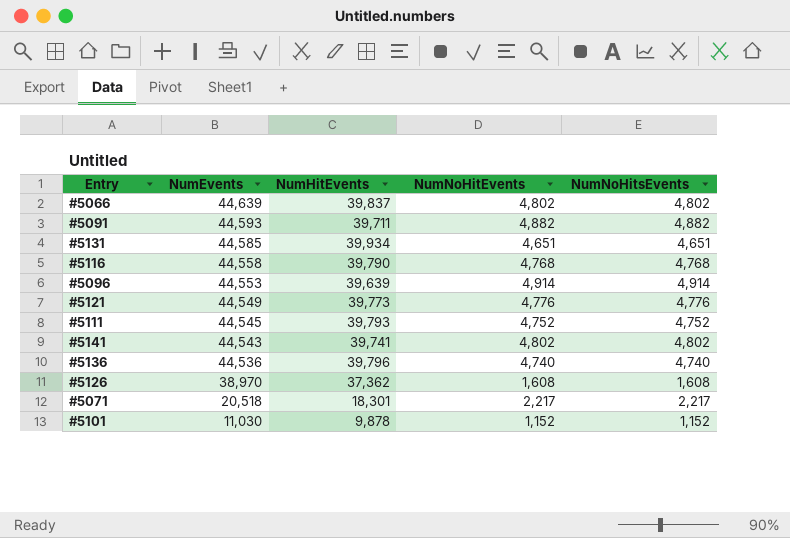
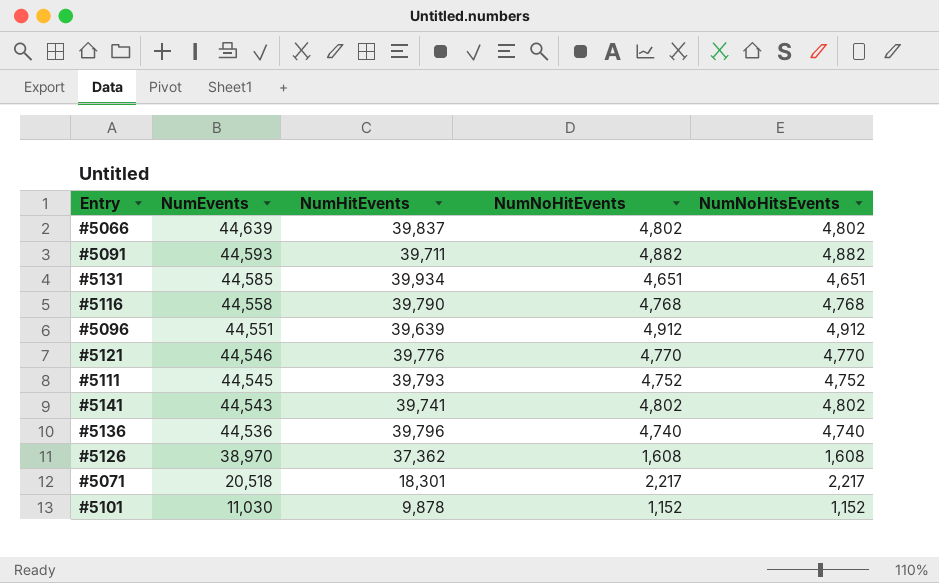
#5096 | NumEvents: 44,553 -> 44,551
#5096 | NumNoHitEvents: 4,914 -> 4,912
#5096 | NumNoHitsEvents: 4,914 -> 4,912
#5121 | NumEvents: 44,549 -> 44,546
#5121 | NumHitEvents: 39,773 -> 39,776
#5121 | NumNoHitEvents: 4,776 -> 4,770
#5121 | NumNoHitsEvents: 4,776 -> 4,770

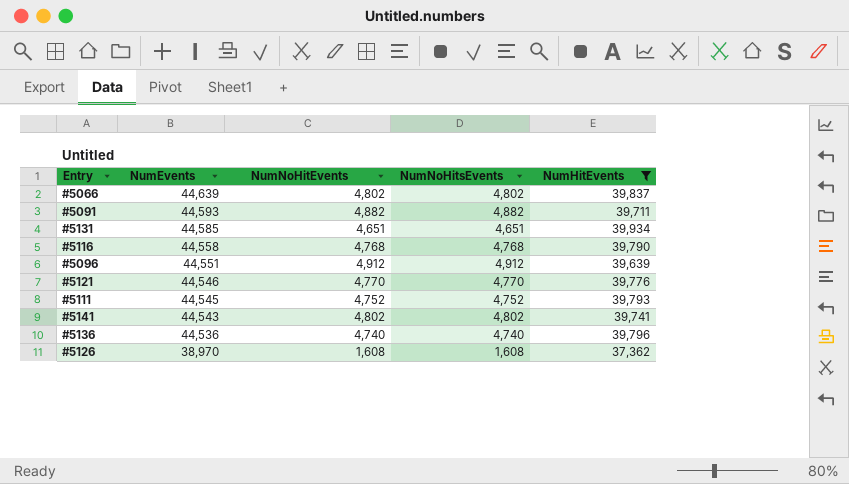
filter: none -> NumHitEvents >= 37,362
column NumHitEvents | position: 3 -> 5

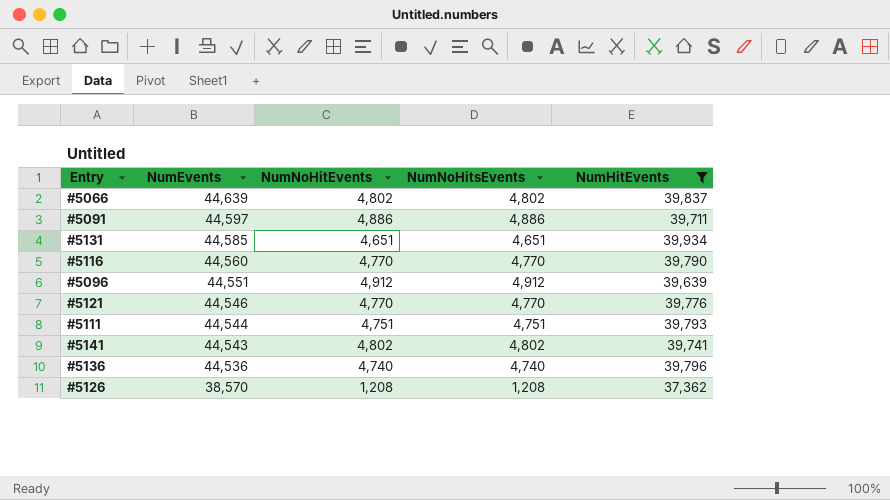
#5091 | NumEvents: 44,593 -> 44,597
#5091 | NumNoHitEvents: 4,882 -> 4,886
#5091 | NumNoHitsEvents: 4,882 -> 4,886
#5116 | NumEvents: 44,558 -> 44,560
#5116 | NumNoHitEvents: 4,768 -> 4,770
#5116 | NumNoHitsEvents: 4,768 -> 4,770
#5111 | NumEvents: 44,545 -> 44,544
#5111 | NumNoHitEvents: 4,752 -> 4,751
#5111 | NumNoHitsEvents: 4,752 -> 4,751
#5126 | NumEvents: 38,970 -> 38,570
#5126 | NumNoHitEvents: 1,608 -> 1,208
#5126 | NumNoHitsEvents: 1,608 -> 1,208

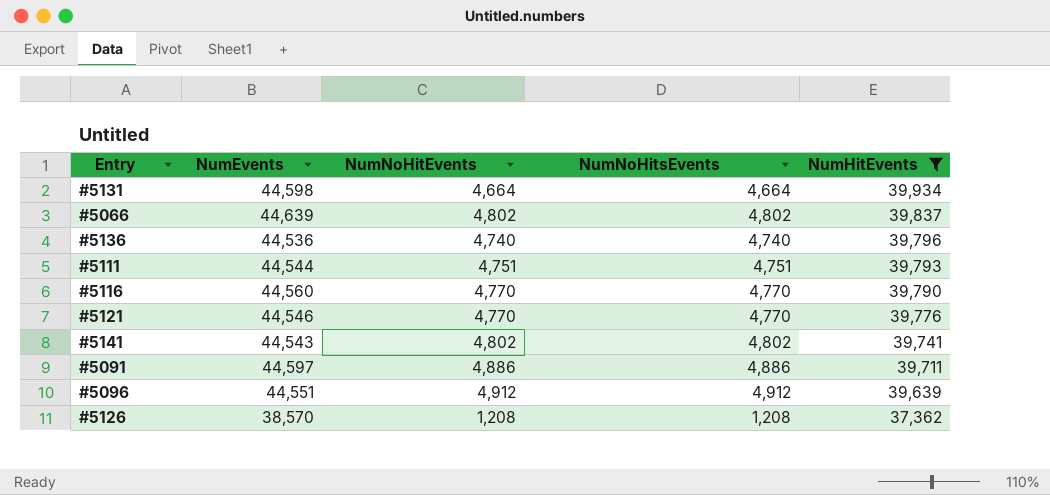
row order: NumEvents descending -> NumHitEvents descending
#5131 | NumEvents: 44,585 -> 44,598
#5131 | NumNoHitEvents: 4,651 -> 4,664
#5131 | NumNoHitsEvents: 4,651 -> 4,664

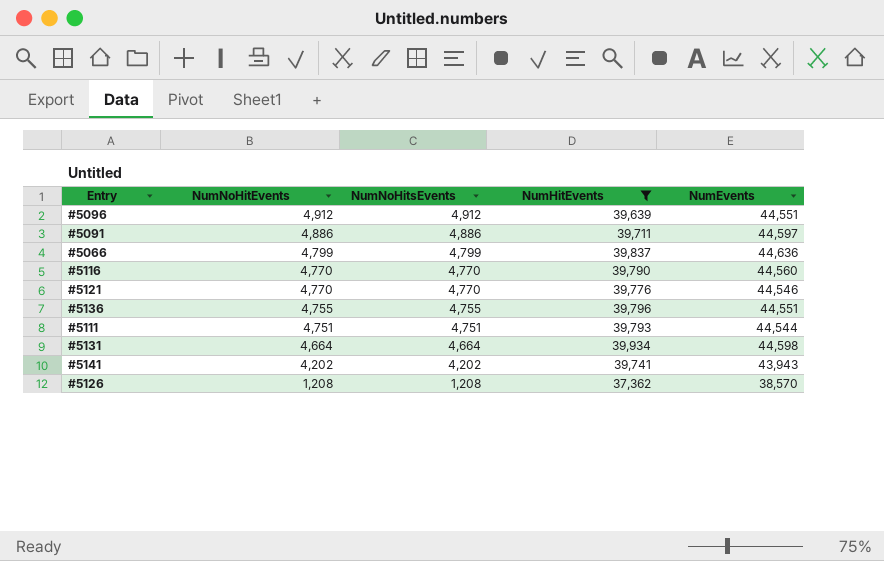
row order: NumHitEvents descending -> NumNoHitEvents descending
column NumEvents | position: 2 -> 5
#5066 | NumNoHitEvents: 4,802 -> 4,799
#5066 | NumNoHitsEvents: 4,802 -> 4,799
#5066 | NumEvents: 44,639 -> 44,636
#5136 | NumNoHitEvents: 4,740 -> 4,755
#5136 | NumNoHitsEvents: 4,740 -> 4,755
#5136 | NumEvents: 44,536 -> 44,551
#5141 | NumNoHitEvents: 4,802 -> 4,202
#5141 | NumNoHitsEvents: 4,802 -> 4,202
#5141 | NumEvents: 44,543 -> 43,943

